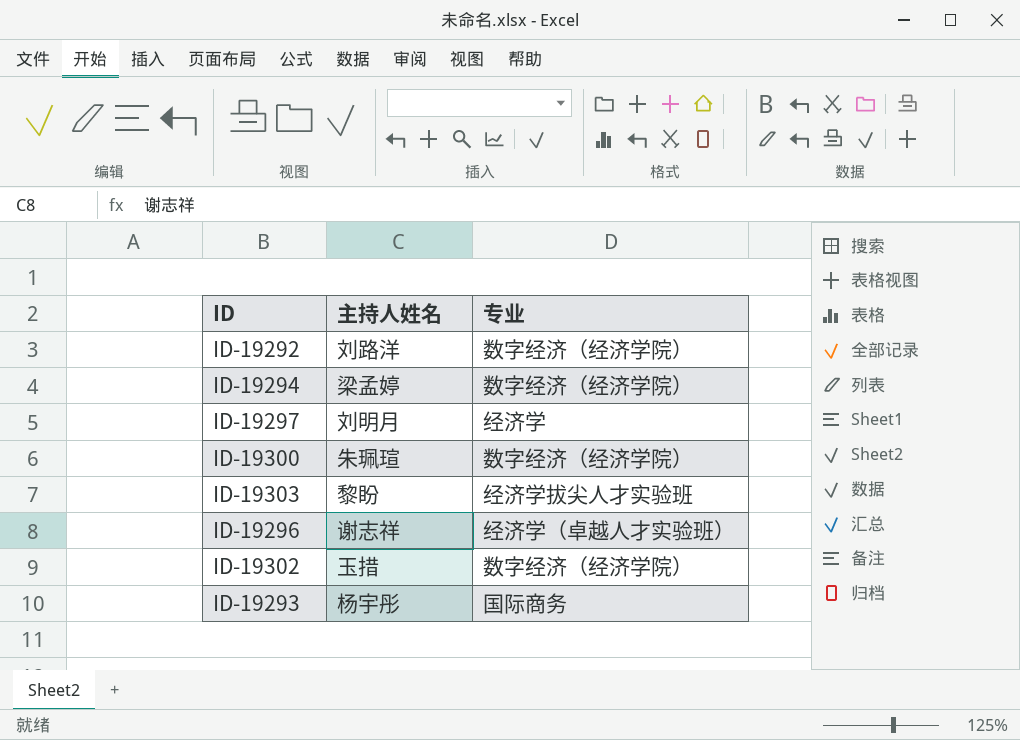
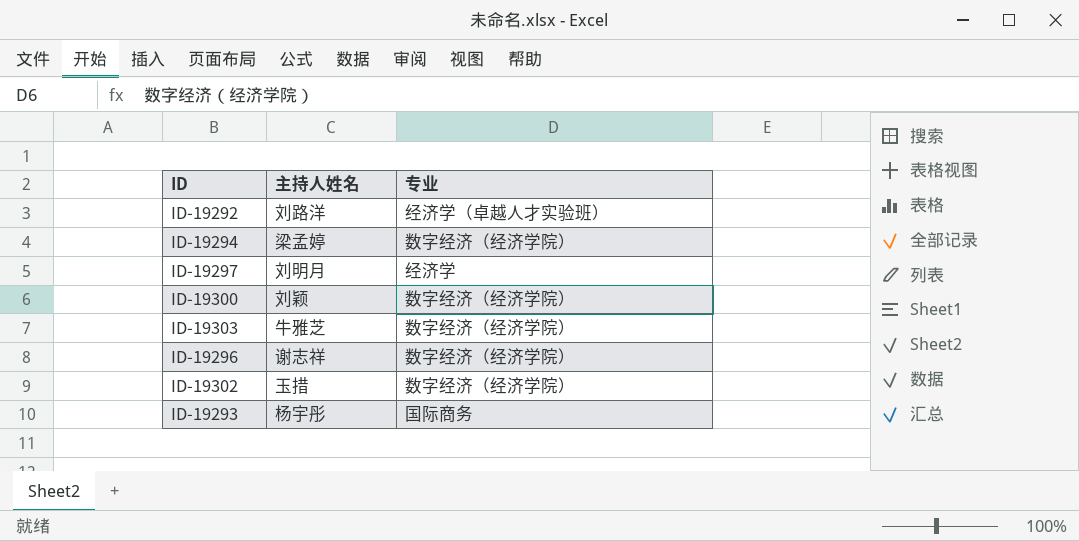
ID-19292 | 专业: 数字经济（经济学院） -> 经济学（卓越人才实验班）
ID-19300 | 主持人姓名: 朱珮瑄 -> 刘颖
ID-19303 | 主持人姓名: 黎盼 -> 牛雅芝
ID-19303 | 专业: 经济学拔尖人才实验班 -> 数字经济（经济学院）
ID-19296 | 专业: 经济学（卓越人才实验班） -> 数字经济（经济学院）

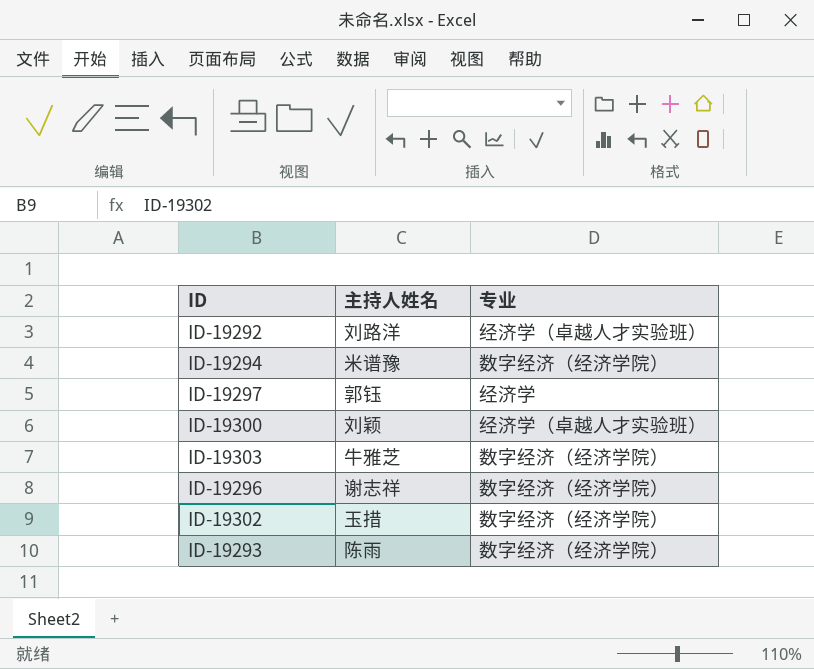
ID-19294 | 主持人姓名: 梁孟婷 -> 米谱豫
ID-19297 | 主持人姓名: 刘明月 -> 郭钰
ID-19300 | 专业: 数字经济（经济学院） -> 经济学（卓越人才实验班）
ID-19293 | 主持人姓名: 杨宇彤 -> 陈雨
ID-19293 | 专业: 国际商务 -> 数字经济（经济学院）

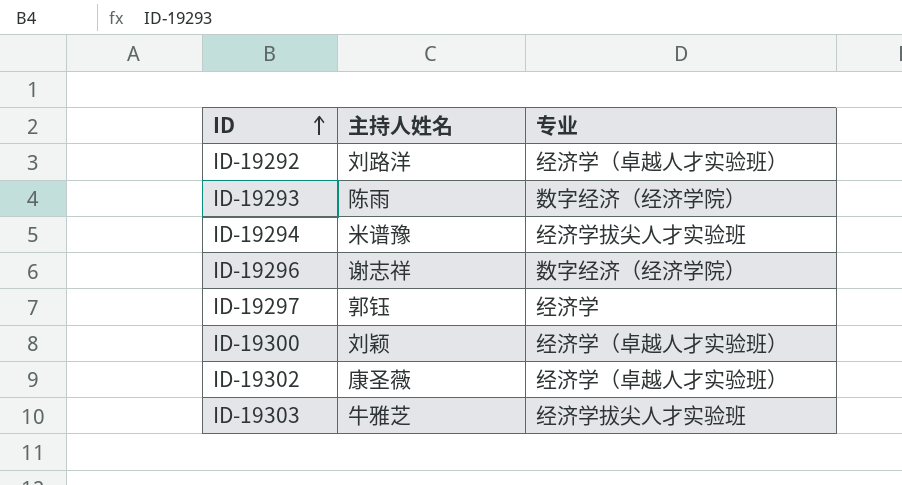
row order: none -> ID ascending
ID-19294 | 专业: 数字经济（经济学院） -> 经济学拔尖人才实验班
ID-19302 | 主持人姓名: 玉措 -> 康圣薇
ID-19302 | 专业: 数字经济（经济学院） -> 经济学（卓越人才实验班）
ID-19303 | 专业: 数字经济（经济学院） -> 经济学拔尖人才实验班

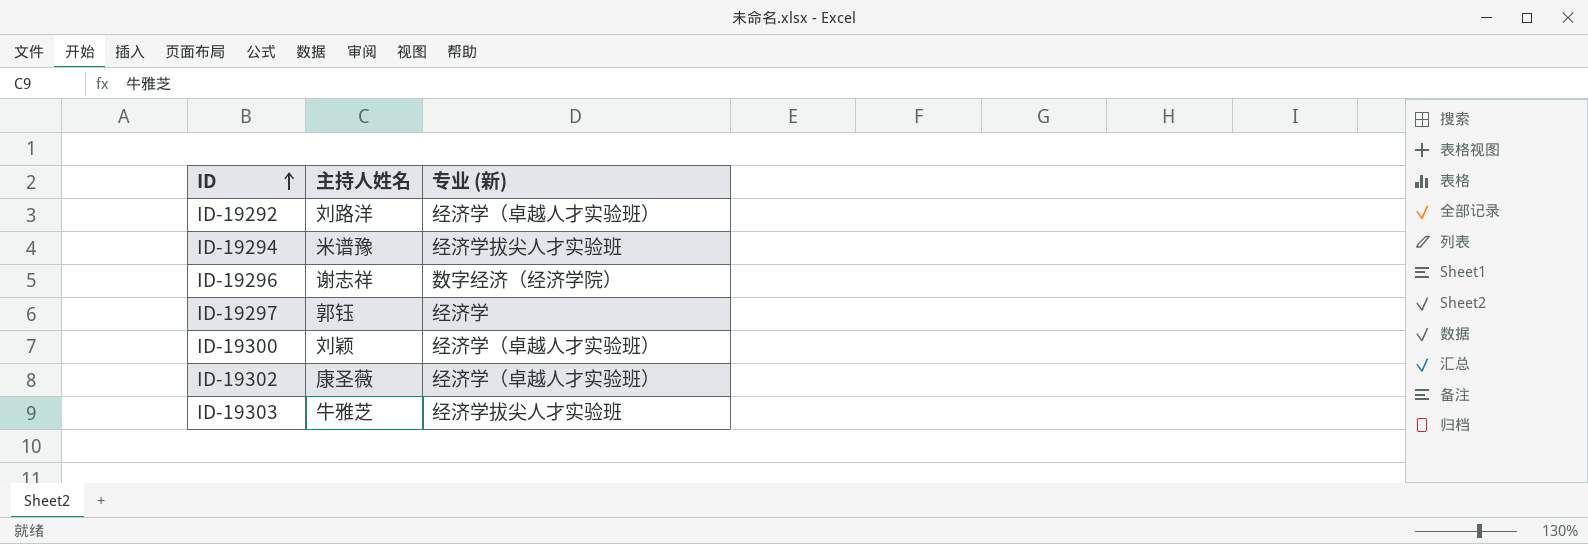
column name: 专业 -> 专业 (新)
row ID-19293: 陈雨 | 数字经济（经济学院） -> none

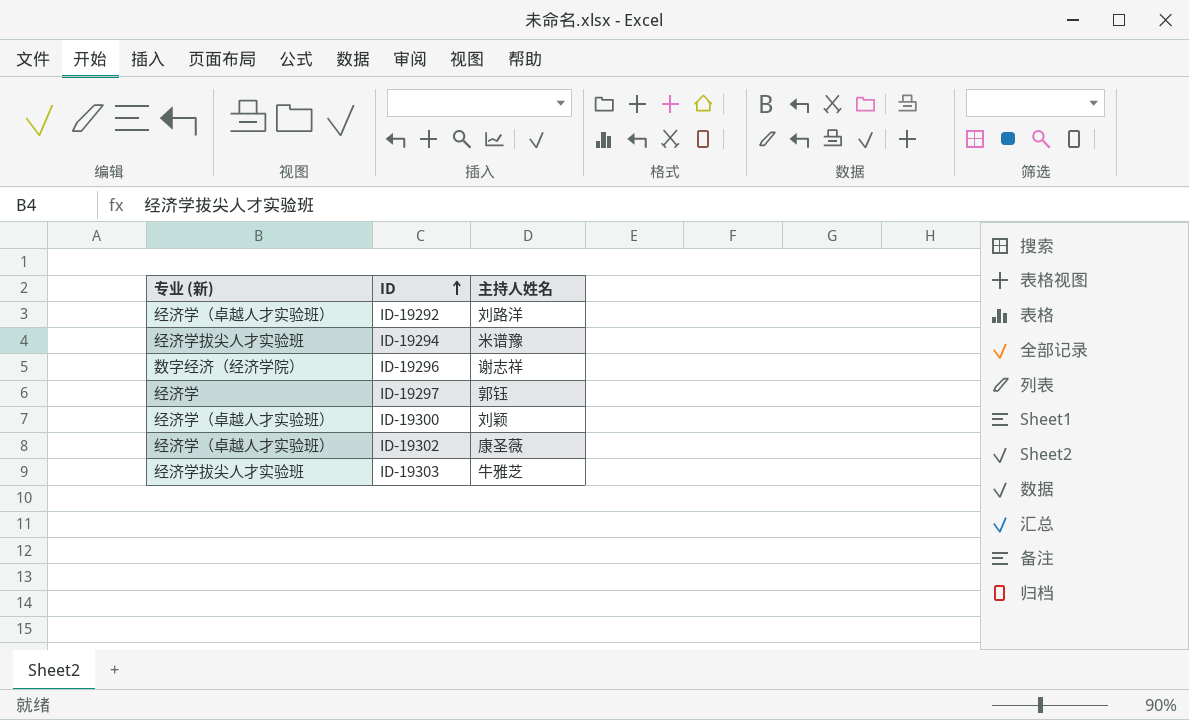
column 专业 (新) | position: 3 -> 1

